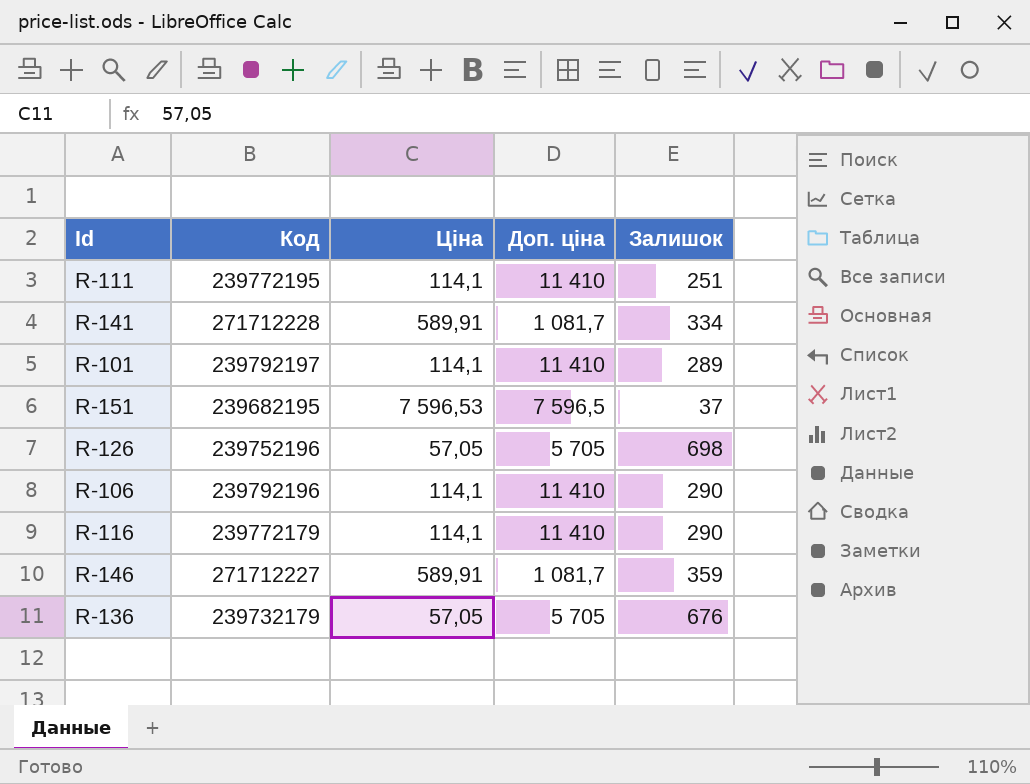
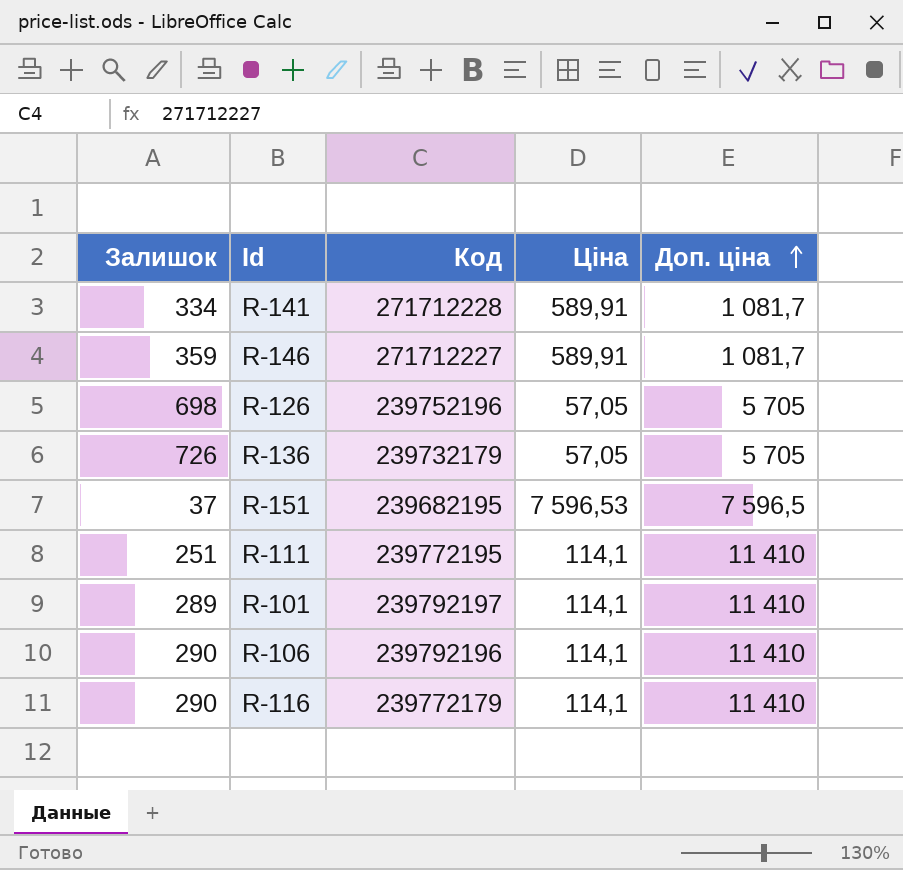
row order: none -> Доп. ціна ascending
column Залишок | position: 5 -> 1
R-136 | Залишок: 676 -> 726

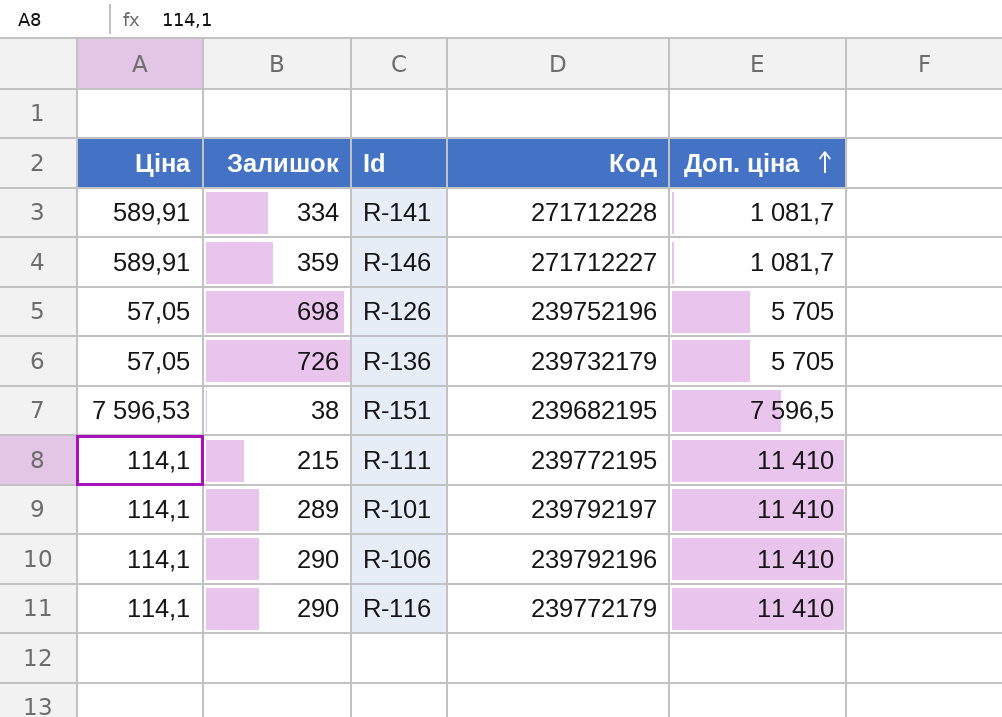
column Ціна | position: 4 -> 1
R-151 | Залишок: 37 -> 38
R-111 | Залишок: 251 -> 215

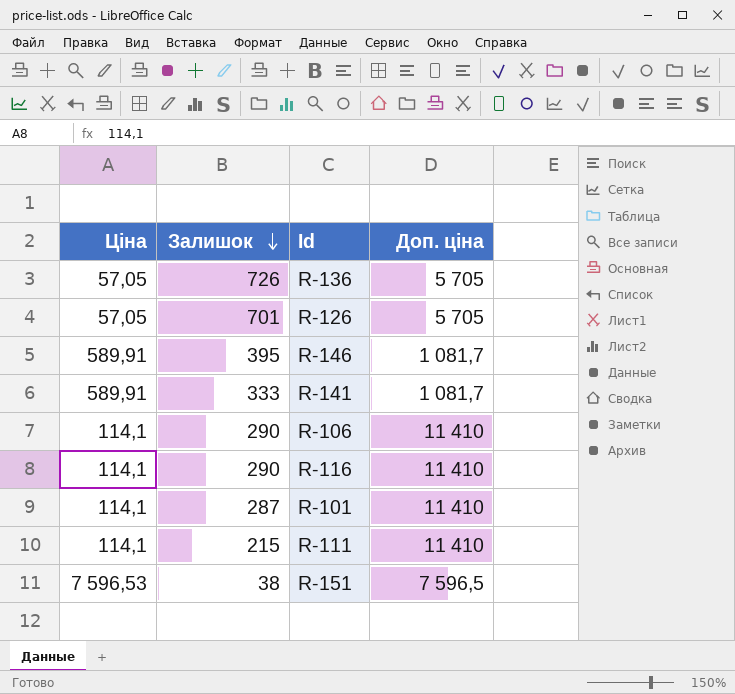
row order: Доп. ціна ascending -> Залишок descending
column Код | position: 4 -> none
R-126 | Залишок: 698 -> 701
R-146 | Залишок: 359 -> 395
R-141 | Залишок: 334 -> 333
R-101 | Залишок: 289 -> 287

